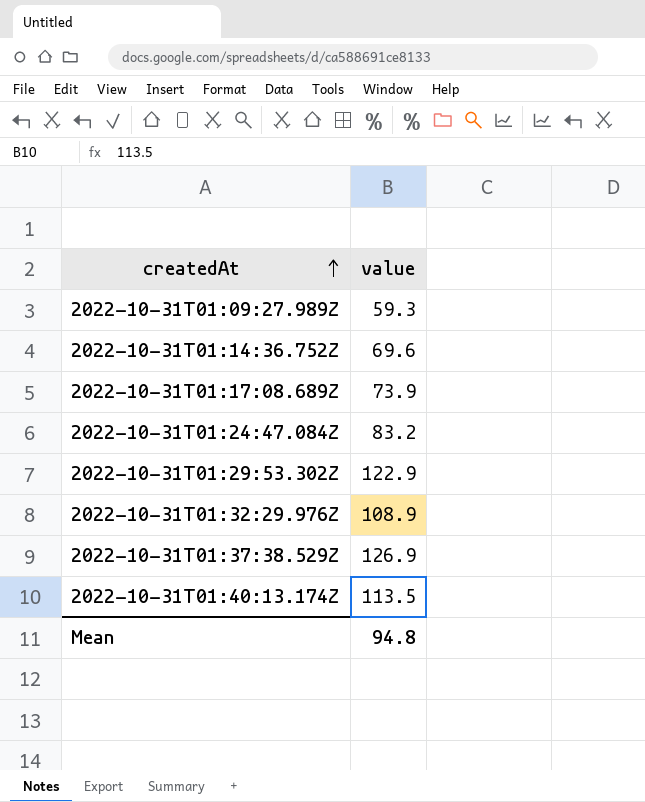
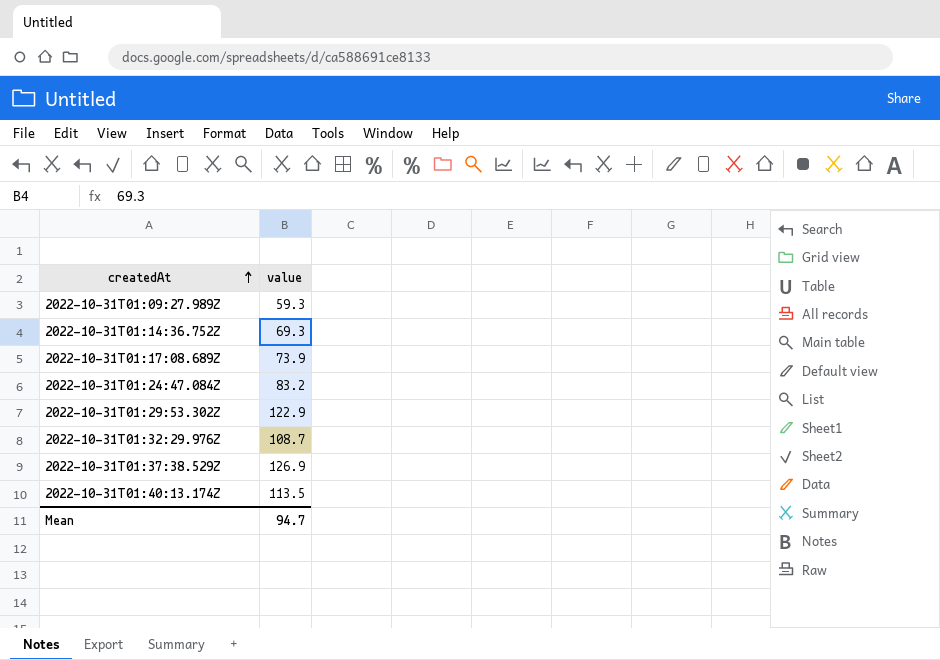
2022-10-31T01:14:36.752Z | value: 69.6 -> 69.3
2022-10-31T01:32:29.976Z | value: 108.9 -> 108.7
Mean | value: 94.8 -> 94.7

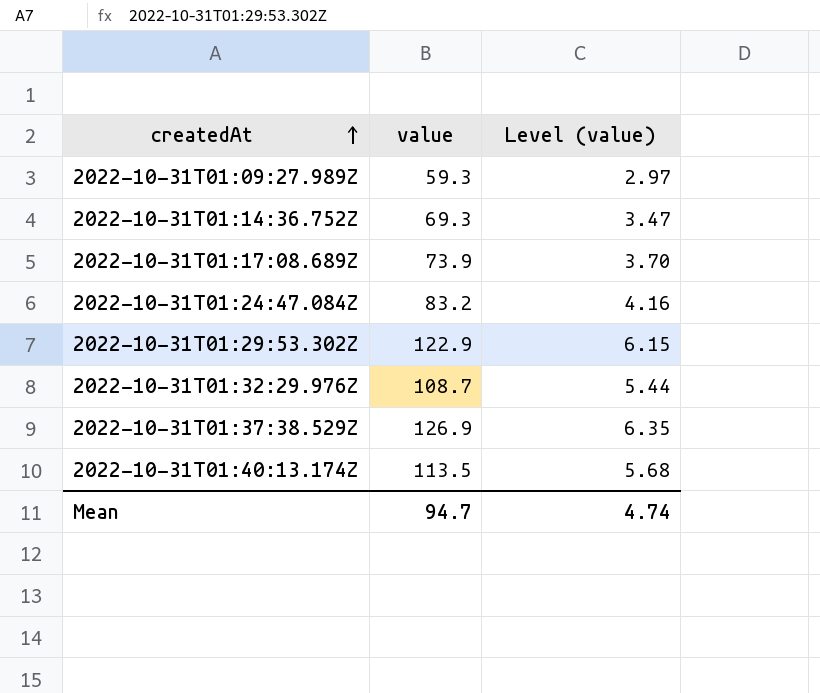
column Level (value) | formula: none -> [value] * 0.05

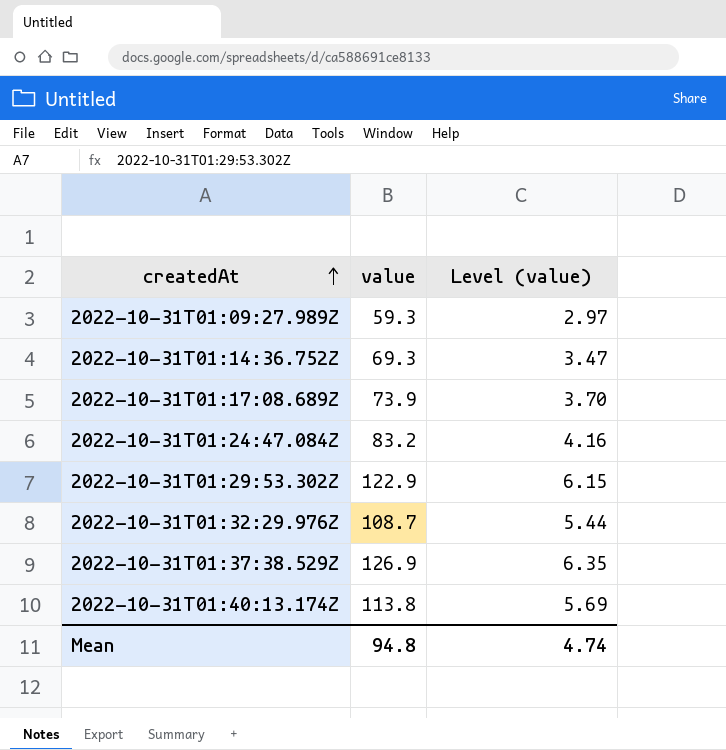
2022-10-31T01:40:13.174Z | value: 113.5 -> 113.8
2022-10-31T01:40:13.174Z | Level (value): 5.68 -> 5.69
Mean | value: 94.7 -> 94.8

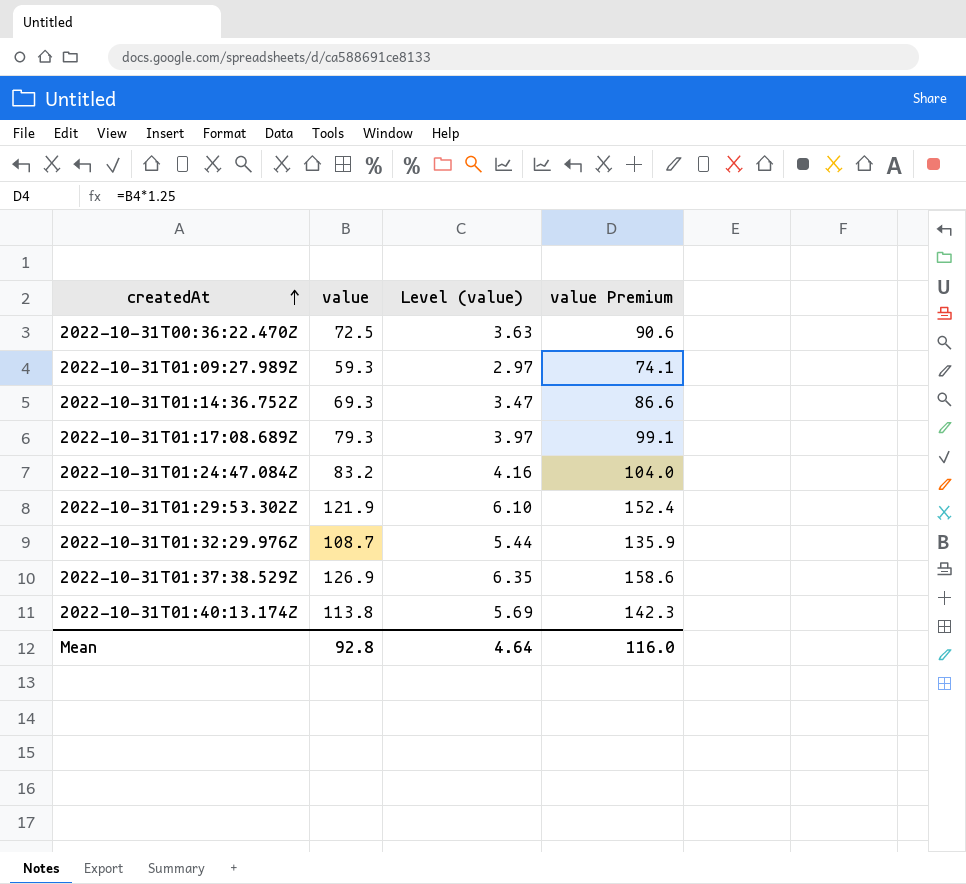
column value Premium | formula: none -> [value] * 1.25
row 2022-10-31T00:36:22.470Z: none -> 72.5 | 3.63 | 90.6
2022-10-31T01:17:08.689Z | value: 73.9 -> 79.3
2022-10-31T01:17:08.689Z | Level (value): 3.70 -> 3.97
2022-10-31T01:29:53.302Z | value: 122.9 -> 121.9
2022-10-31T01:29:53.302Z | Level (value): 6.15 -> 6.10
Mean | value: 94.8 -> 92.8
Mean | Level (value): 4.74 -> 4.64

